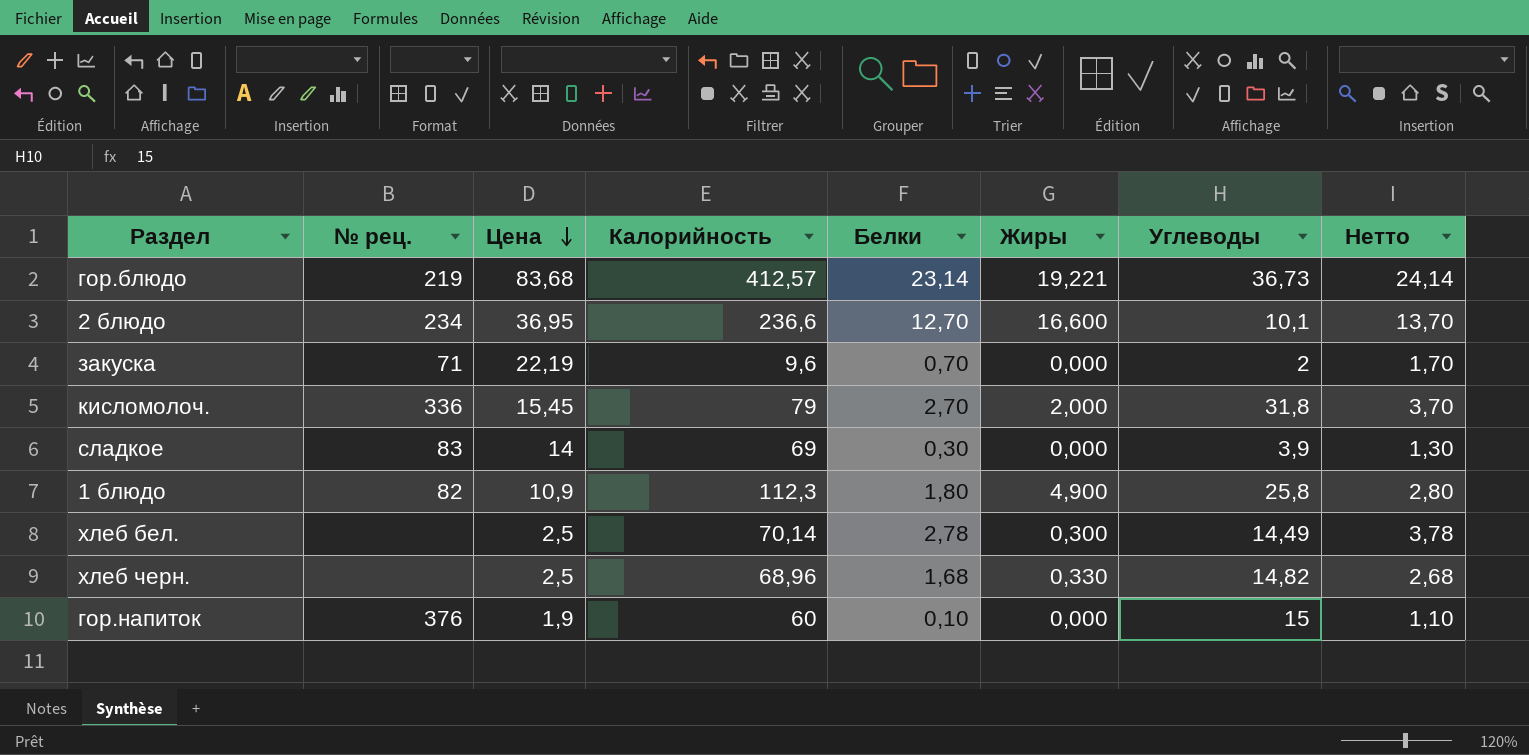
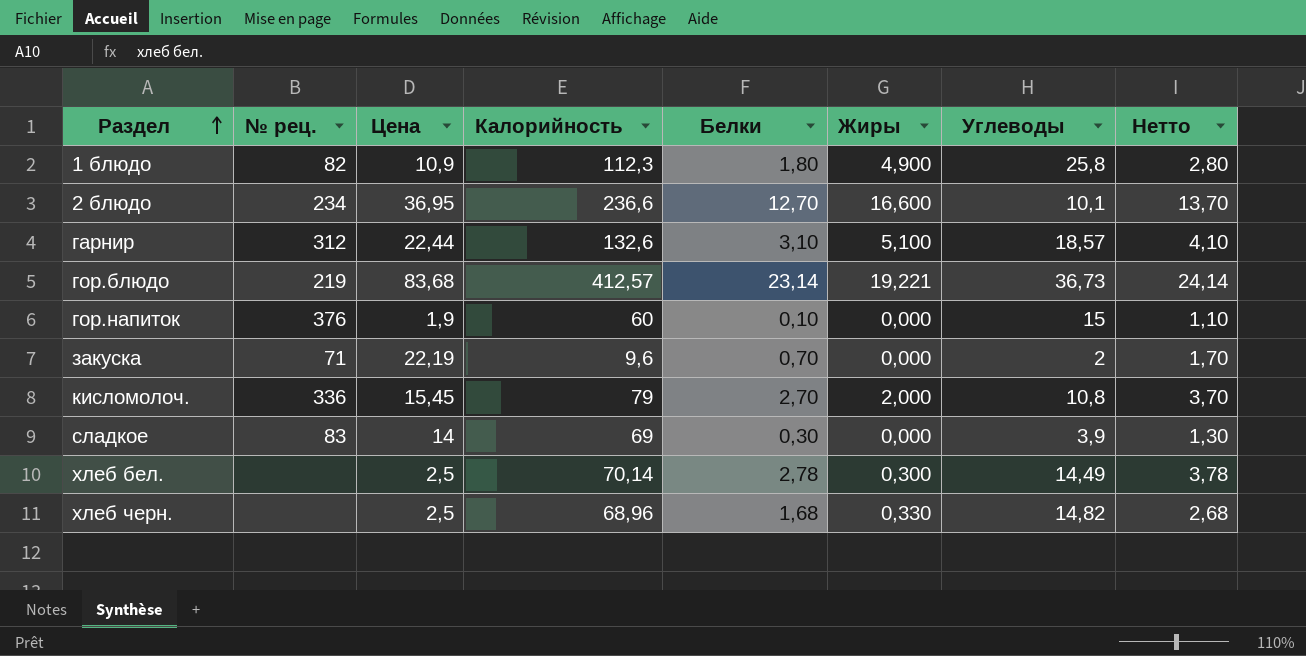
row order: Цена descending -> Раздел ascending
row гарнир: none -> 312 | 22,44 | 132,6 | 3,10 | 5,100 | 18,57 | 4,10
кисломолоч. | Углеводы: 31,8 -> 10,8

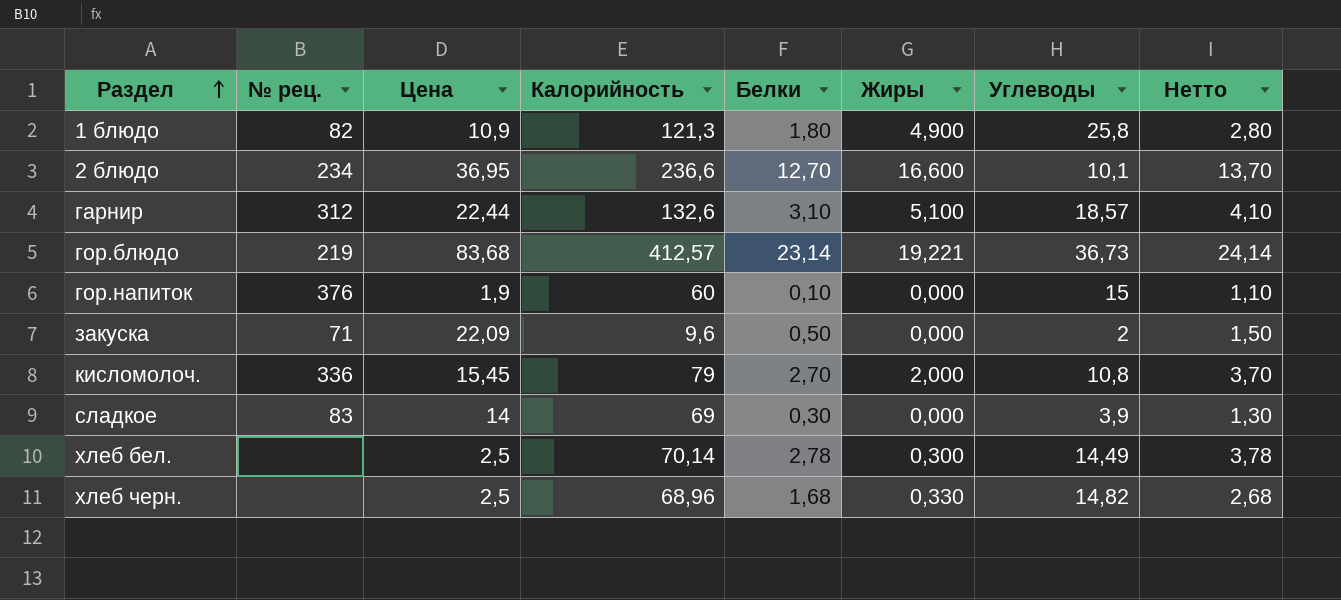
1 блюдо | Калорийность: 112,3 -> 121,3
закуска | Цена: 22,19 -> 22,09
закуска | Белки: 0,70 -> 0,50
закуска | Нетто: 1,70 -> 1,50

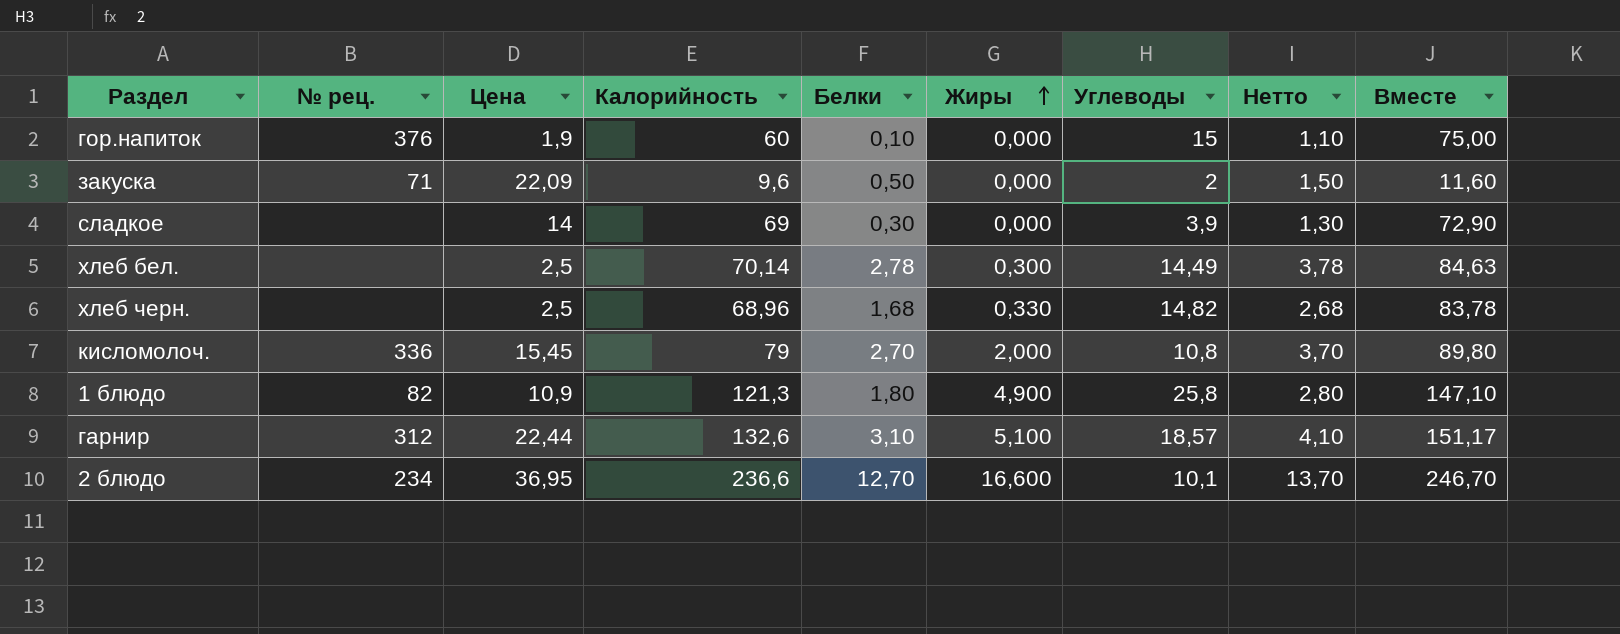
row order: Раздел ascending -> Жиры ascending
column Вместе | formula: none -> [Калорийность] + [Углеводы]
row гор.блюдо: 219 | 83,68 | 412,57 | 23,14 | 19,221 | 36,73 | 24,14 -> none
сладкое | № рец.: 83 -> none

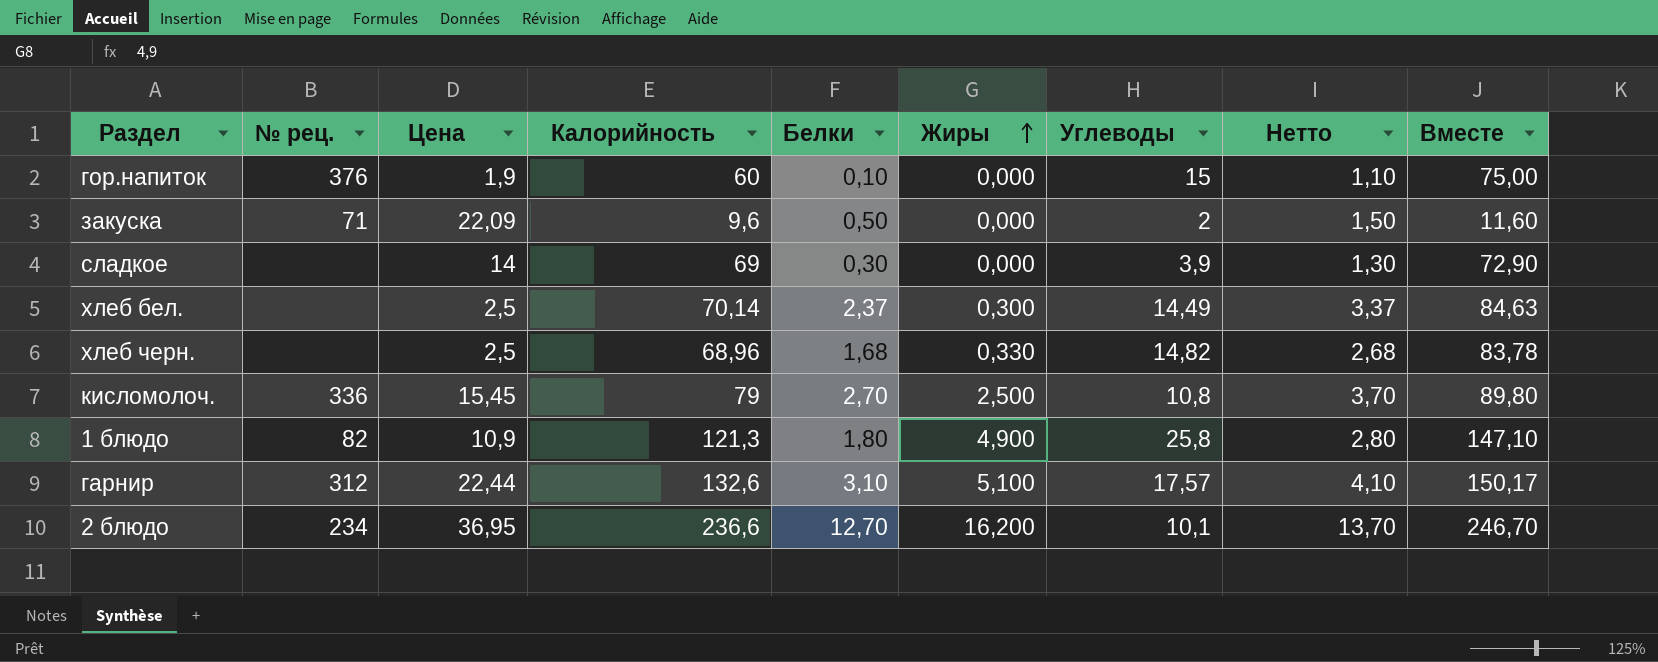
хлеб бел. | Белки: 2,78 -> 2,37
хлеб бел. | Нетто: 3,78 -> 3,37
кисломолоч. | Жиры: 2,000 -> 2,500
гарнир | Углеводы: 18,57 -> 17,57
гарнир | Вместе: 151,17 -> 150,17
2 блюдо | Жиры: 16,600 -> 16,200

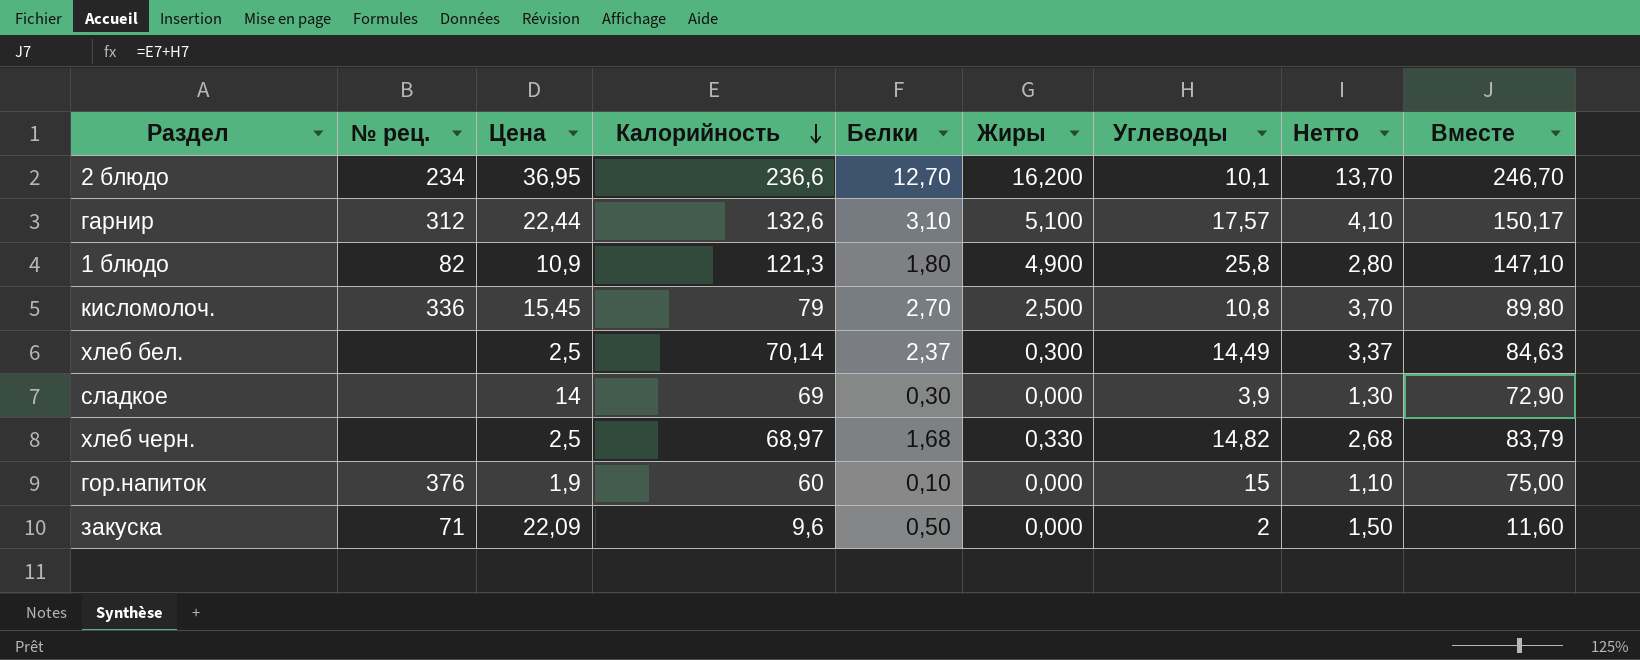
row order: Жиры ascending -> Калорийность descending
хлеб черн. | Калорийность: 68,96 -> 68,97
хлеб черн. | Вместе: 83,78 -> 83,79

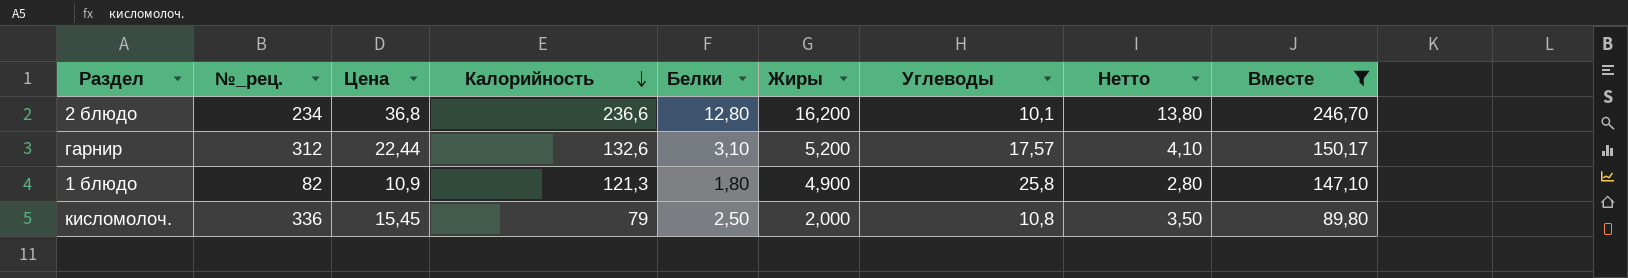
filter: none -> Вместе >= 89,80
column name: № рец. -> №_рец.
2 блюдо | Цена: 36,95 -> 36,8
2 блюдо | Белки: 12,70 -> 12,80
2 блюдо | Нетто: 13,70 -> 13,80
гарнир | Жиры: 5,100 -> 5,200
кисломолоч. | Белки: 2,70 -> 2,50
кисломолоч. | Жиры: 2,500 -> 2,000
кисломолоч. | Нетто: 3,70 -> 3,50

